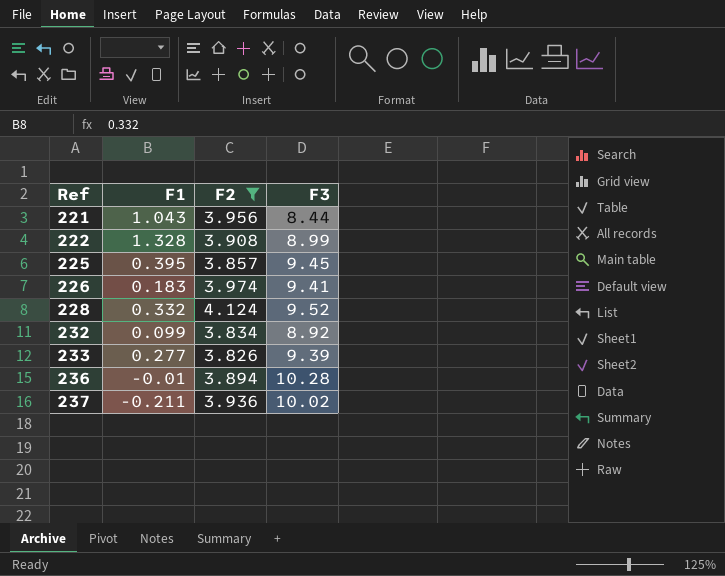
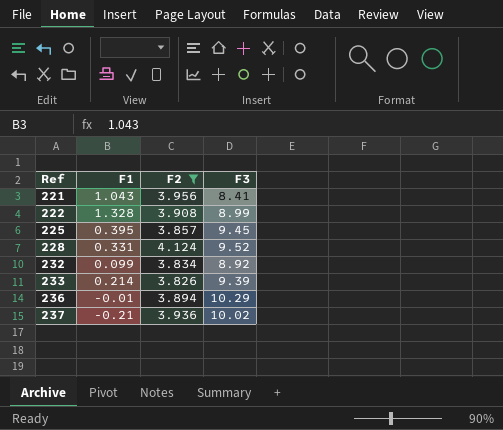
row 226: 0.183 | 3.974 | 9.41 -> none
221 | F3: 8.44 -> 8.41
228 | F1: 0.332 -> 0.331
233 | F1: 0.277 -> 0.214
236 | F3: 10.28 -> 10.29
237 | F1: -0.211 -> -0.21

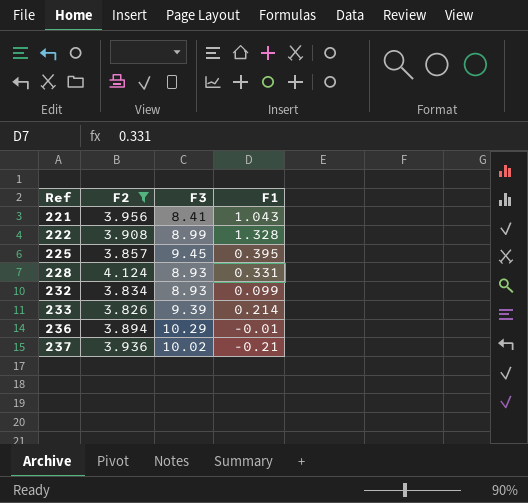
column F1 | position: 2 -> 4
228 | F3: 9.52 -> 8.93
232 | F3: 8.92 -> 8.93

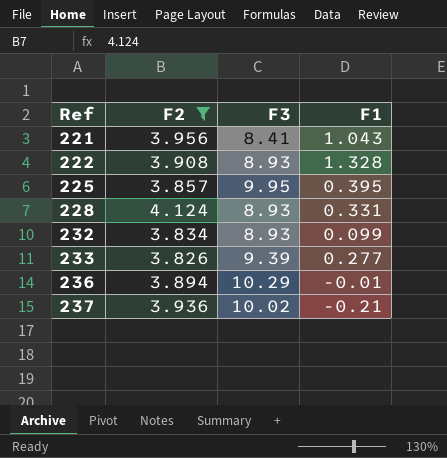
222 | F3: 8.99 -> 8.93
225 | F3: 9.45 -> 9.95
233 | F1: 0.214 -> 0.277

